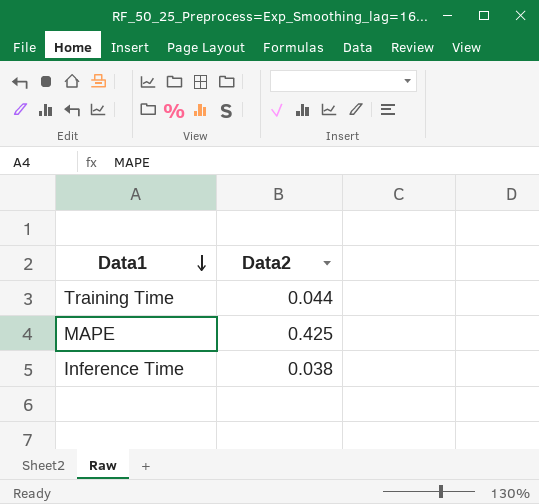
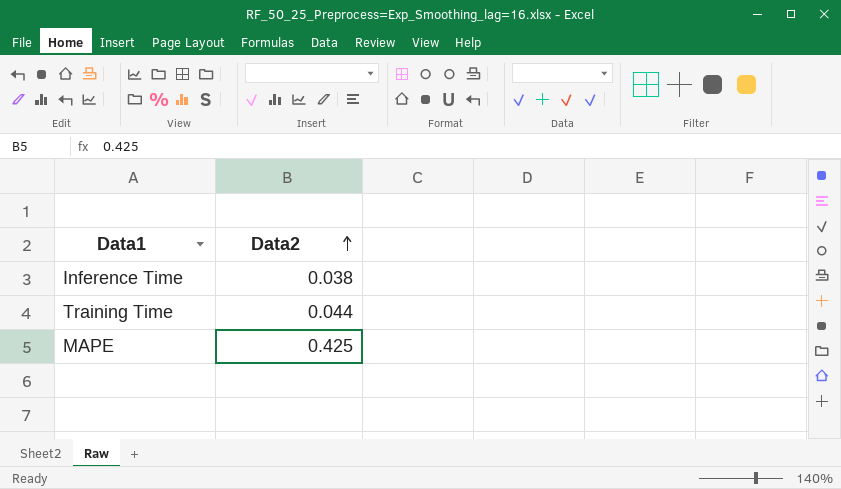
row order: Data1 descending -> Data2 ascending

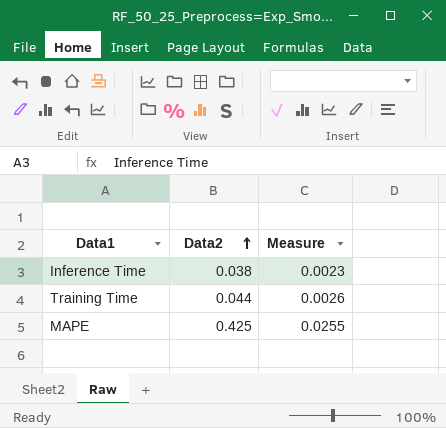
column Measure | formula: none -> [Data2] * 0.06

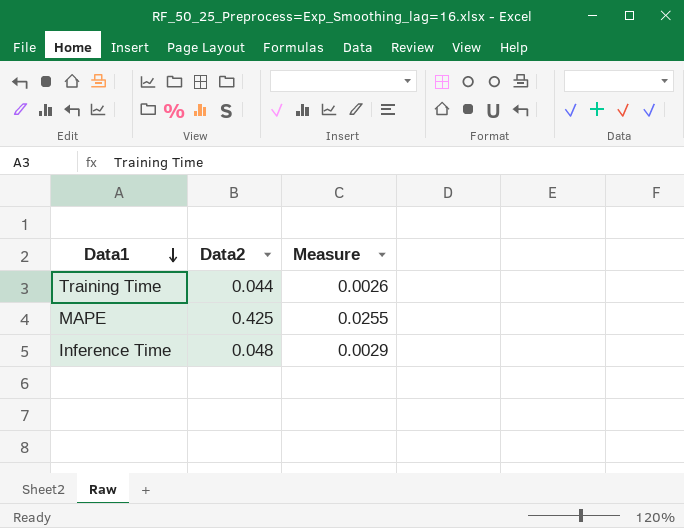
row order: Data2 ascending -> Data1 descending
Inference Time | Data2: 0.038 -> 0.048
Inference Time | Measure: 0.0023 -> 0.0029

